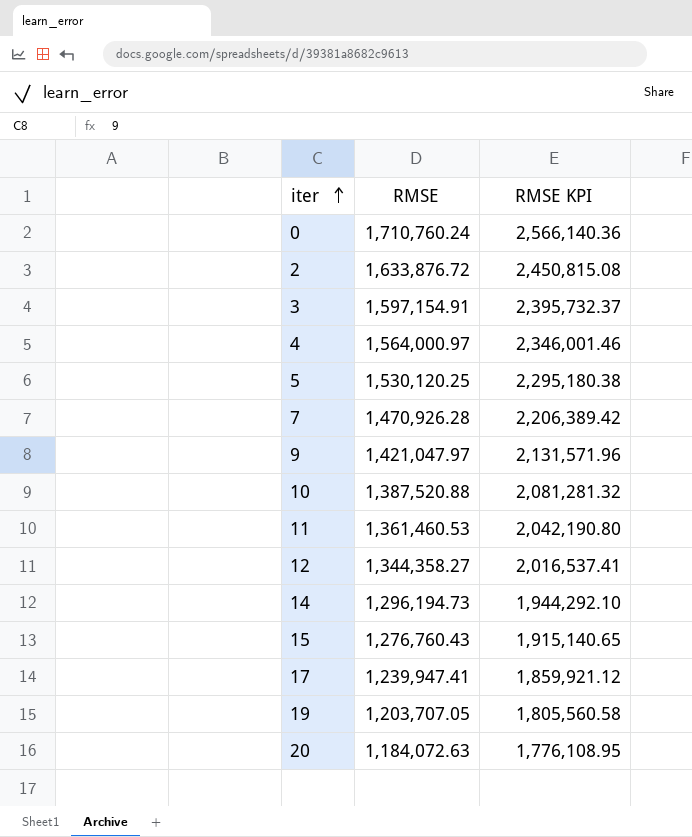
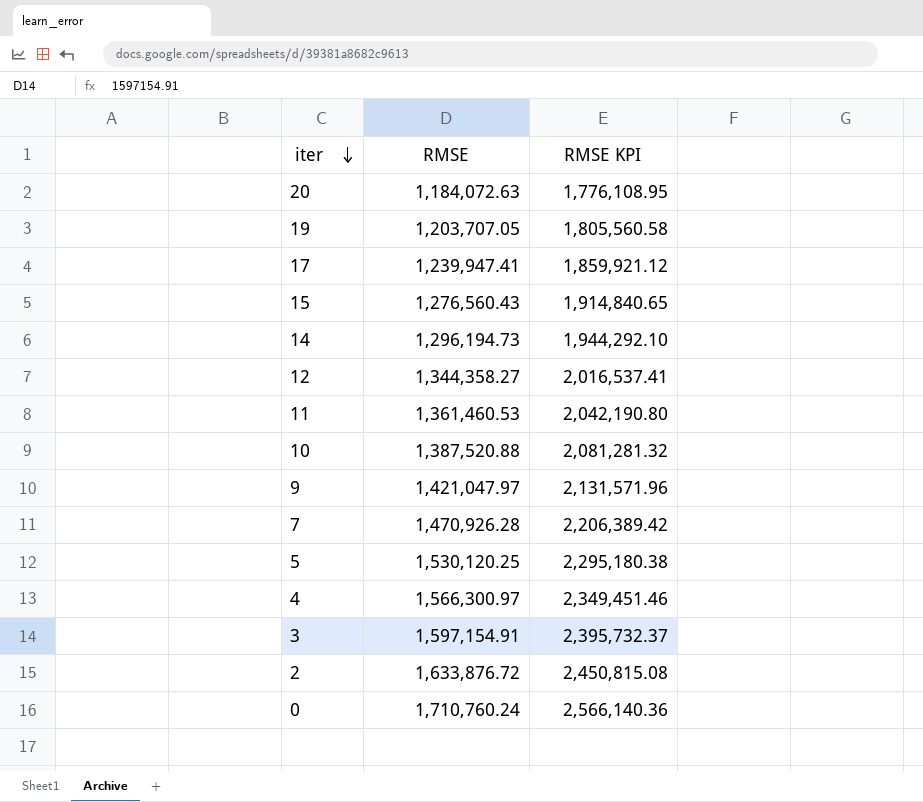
row order: iter ascending -> iter descending
15 | RMSE: 1,276,760.43 -> 1,276,560.43
15 | RMSE KPI: 1,915,140.65 -> 1,914,840.65
4 | RMSE: 1,564,000.97 -> 1,566,300.97
4 | RMSE KPI: 2,346,001.46 -> 2,349,451.46

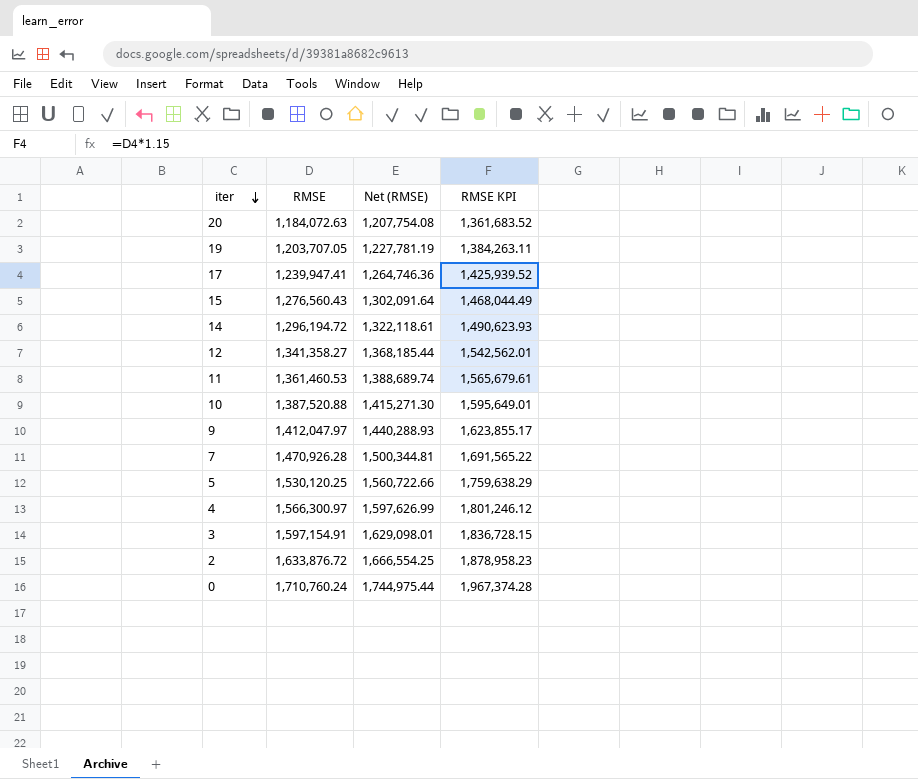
column Net (RMSE) | formula: none -> [RMSE] * 1.02
column RMSE KPI | formula: [RMSE] * 1.5 -> [RMSE] * 1.15
14 | RMSE: 1,296,194.73 -> 1,296,194.72
12 | RMSE: 1,344,358.27 -> 1,341,358.27
9 | RMSE: 1,421,047.97 -> 1,412,047.97

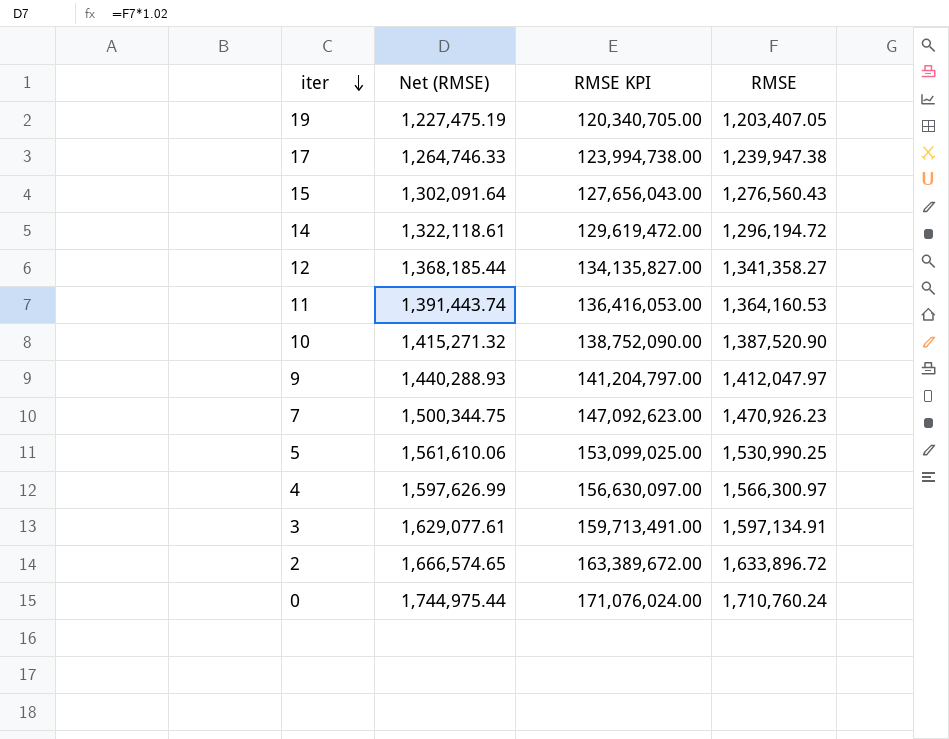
column RMSE KPI | formula: [RMSE] * 1.15 -> [RMSE] * 100
column RMSE | position: 2 -> 4
row 20: 1,184,072.63 | 1,207,754.08 | 1,361,683.52 -> none
19 | Net (RMSE): 1,227,781.19 -> 1,227,475.19
19 | RMSE: 1,203,707.05 -> 1,203,407.05
17 | Net (RMSE): 1,264,746.36 -> 1,264,746.33
17 | RMSE: 1,239,947.41 -> 1,239,947.38
11 | Net (RMSE): 1,388,689.74 -> 1,391,443.74
11 | RMSE: 1,361,460.53 -> 1,364,160.53
10 | Net (RMSE): 1,415,271.30 -> 1,415,271.32
10 | RMSE: 1,387,520.88 -> 1,387,520.90
7 | Net (RMSE): 1,500,344.81 -> 1,500,344.75
7 | RMSE: 1,470,926.28 -> 1,470,926.23
5 | Net (RMSE): 1,560,722.66 -> 1,561,610.06
5 | RMSE: 1,530,120.25 -> 1,530,990.25
3 | Net (RMSE): 1,629,098.01 -> 1,629,077.61
3 | RMSE: 1,597,154.91 -> 1,597,134.91
2 | Net (RMSE): 1,666,554.25 -> 1,666,574.65
2 | RMSE: 1,633,876.72 -> 1,633,896.72

